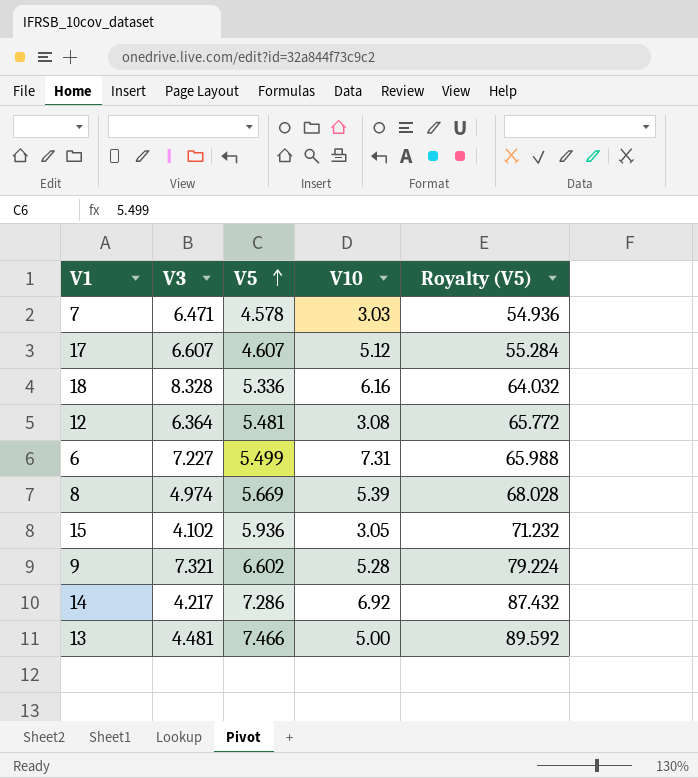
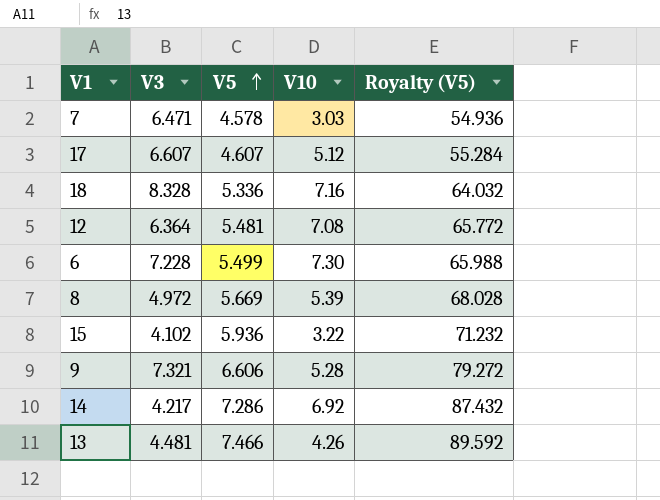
18 | V10: 6.16 -> 7.16
12 | V10: 3.08 -> 7.08
6 | V3: 7.227 -> 7.228
6 | V10: 7.31 -> 7.30
8 | V3: 4.974 -> 4.972
15 | V10: 3.05 -> 3.22
9 | V5: 6.602 -> 6.606
9 | Royalty (V5): 79.224 -> 79.272
13 | V10: 5.00 -> 4.26

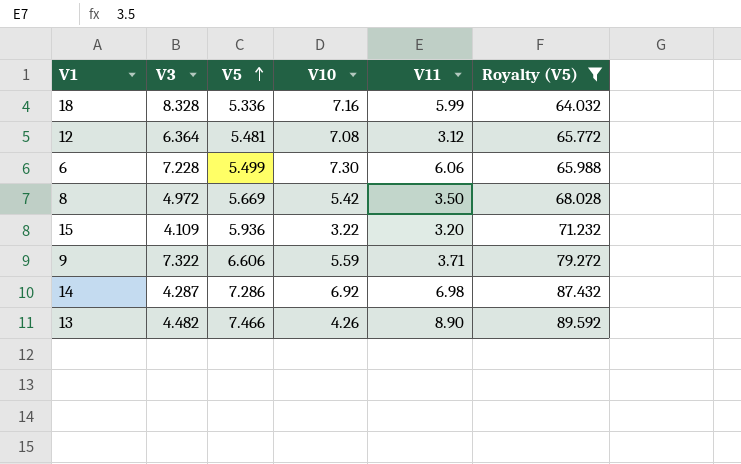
filter: none -> Royalty (V5) >= 64.032
column V11 | position: none -> 5
8 | V10: 5.39 -> 5.42
15 | V3: 4.102 -> 4.109
9 | V3: 7.321 -> 7.322
9 | V10: 5.28 -> 5.59
14 | V3: 4.217 -> 4.287
13 | V3: 4.481 -> 4.482

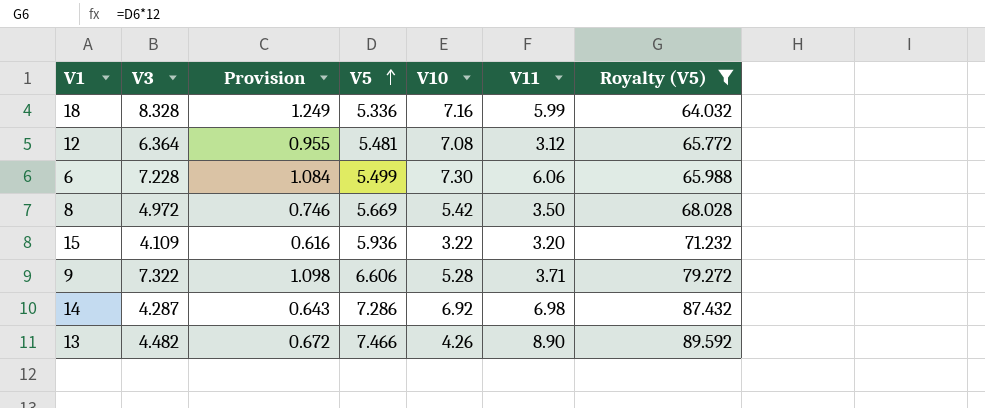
column Provision | formula: none -> [V3] * 0.15
9 | V10: 5.59 -> 5.28

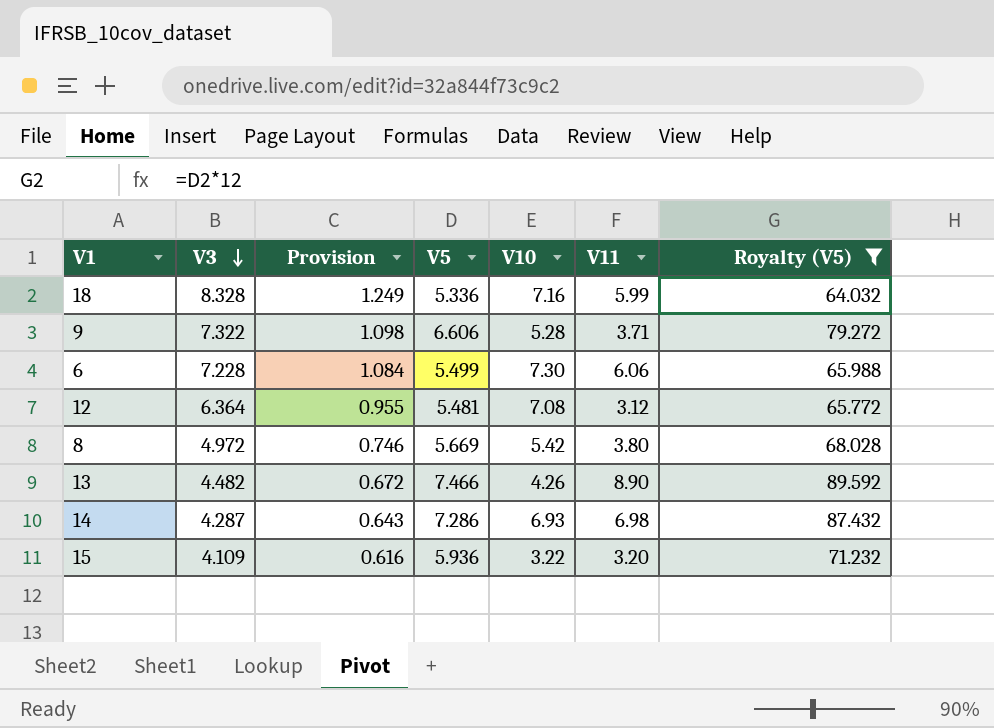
row order: V5 ascending -> V3 descending
8 | V11: 3.50 -> 3.80
14 | V10: 6.92 -> 6.93

